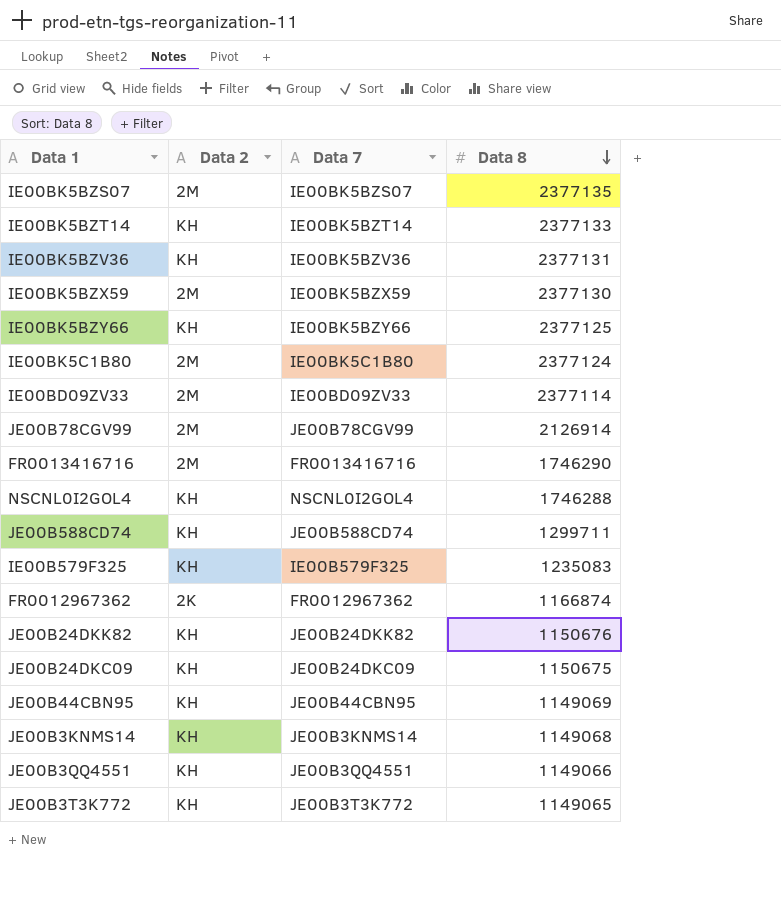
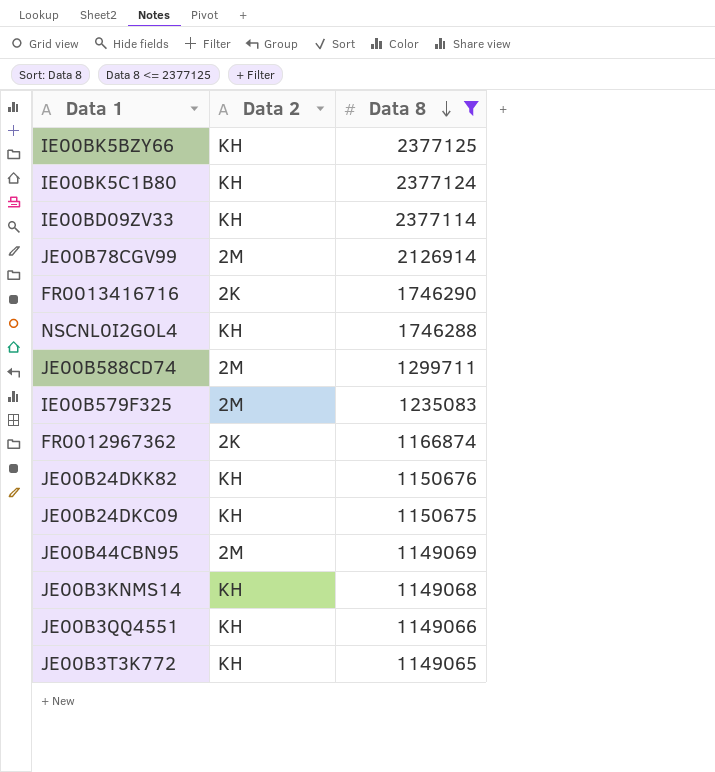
filter: none -> Data 8 <= 2377125
column Data 7 | position: 3 -> none
IE00BK5C1B80 | Data 2: 2M -> KH
IE00BD09ZV33 | Data 2: 2M -> KH
FR0013416716 | Data 2: 2M -> 2K
JE00B588CD74 | Data 2: KH -> 2M
IE00B579F325 | Data 2: KH -> 2M
JE00B44CBN95 | Data 2: KH -> 2M

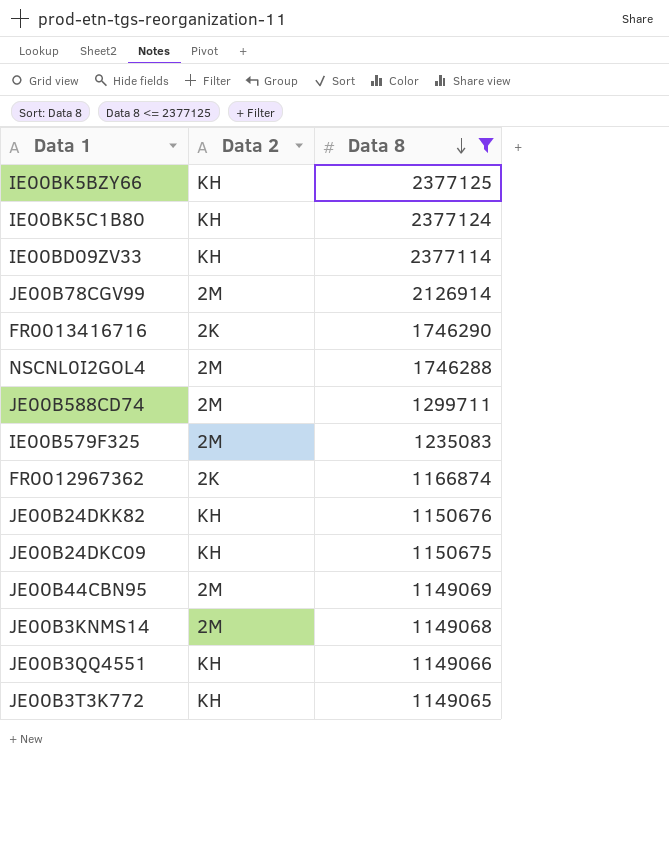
NSCNL0I2GOL4 | Data 2: KH -> 2M
JE00B3KNMS14 | Data 2: KH -> 2M

